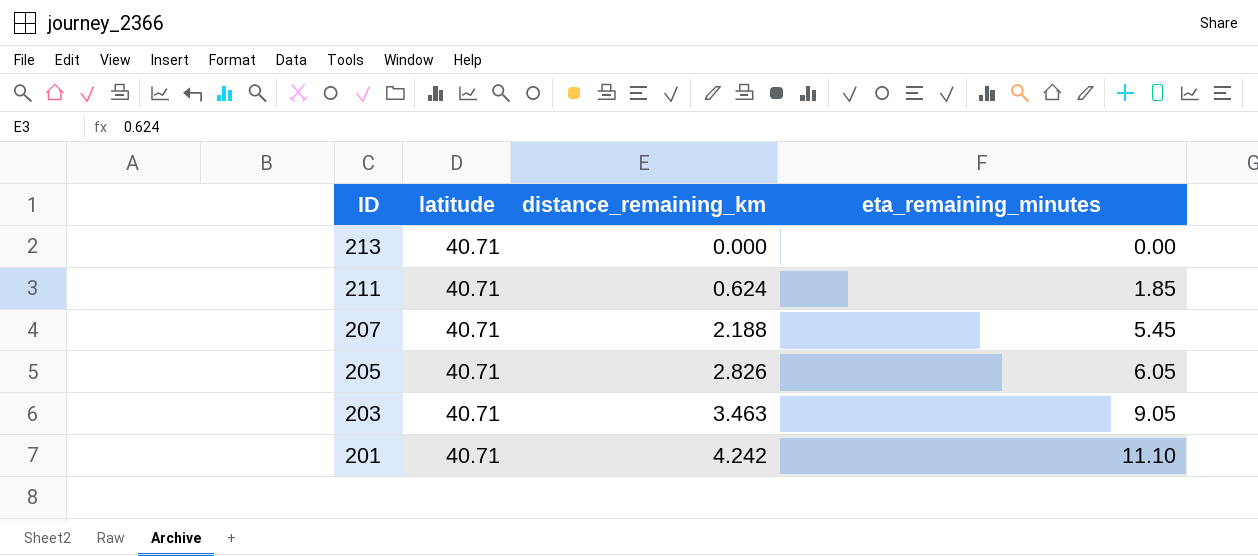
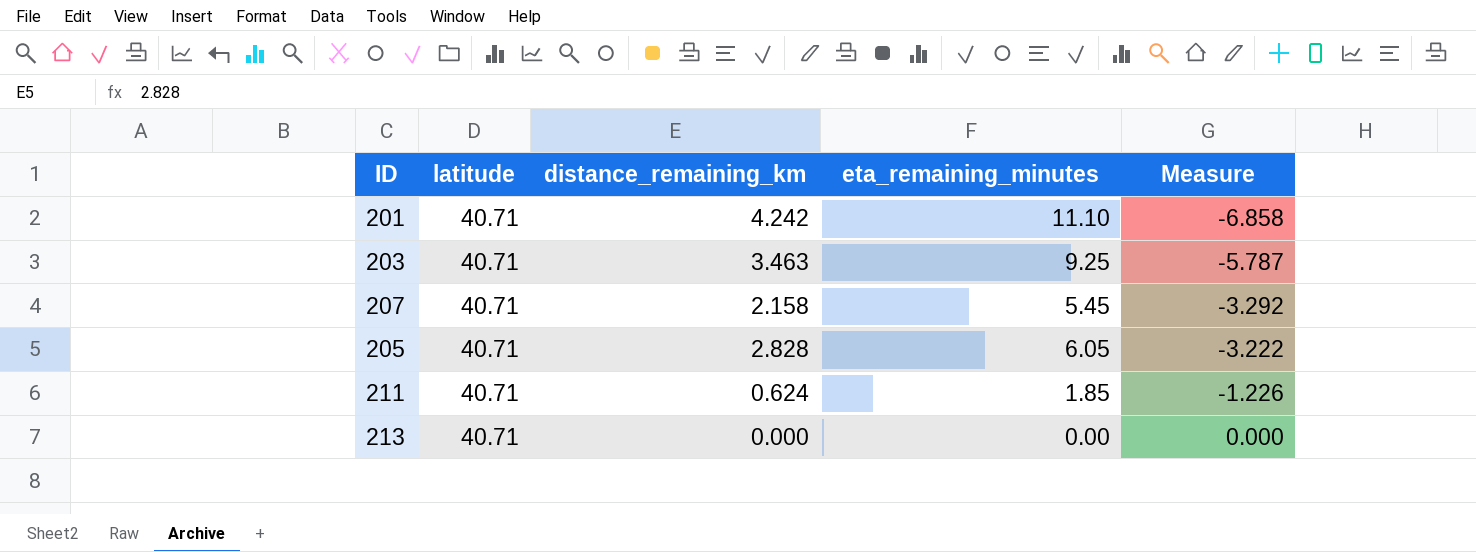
row order: ID descending -> Measure ascending
column Measure | formula: none -> [distance_remaining_km] - [eta_remaining_minutes]
203 | eta_remaining_minutes: 9.05 -> 9.25
207 | distance_remaining_km: 2.188 -> 2.158
205 | distance_remaining_km: 2.826 -> 2.828

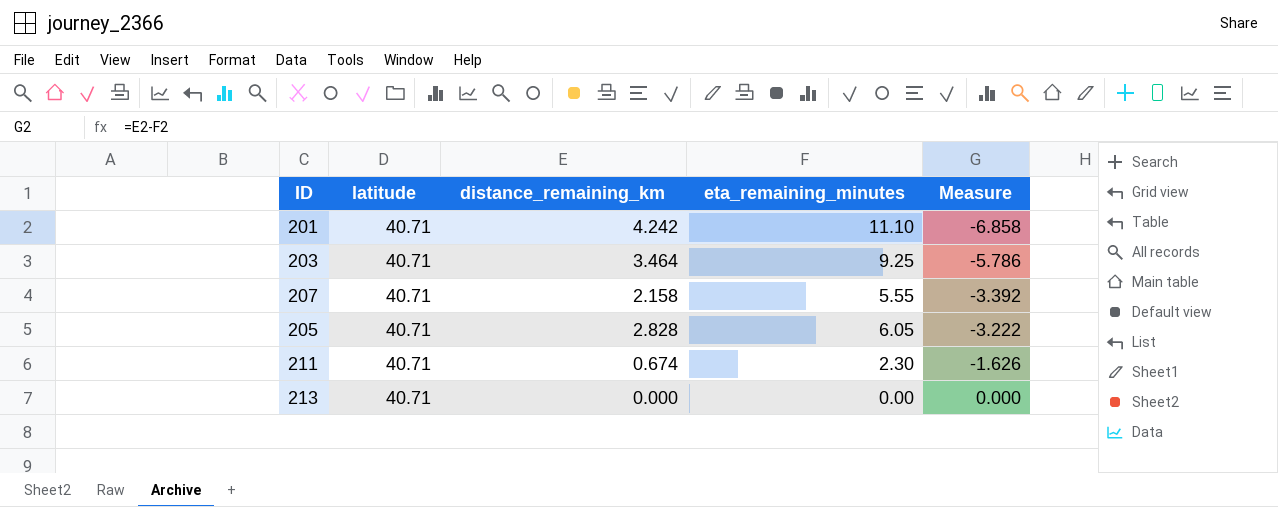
203 | distance_remaining_km: 3.463 -> 3.464
203 | Measure: -5.787 -> -5.786
207 | eta_remaining_minutes: 5.45 -> 5.55
207 | Measure: -3.292 -> -3.392
211 | distance_remaining_km: 0.624 -> 0.674
211 | eta_remaining_minutes: 1.85 -> 2.30
211 | Measure: -1.226 -> -1.626

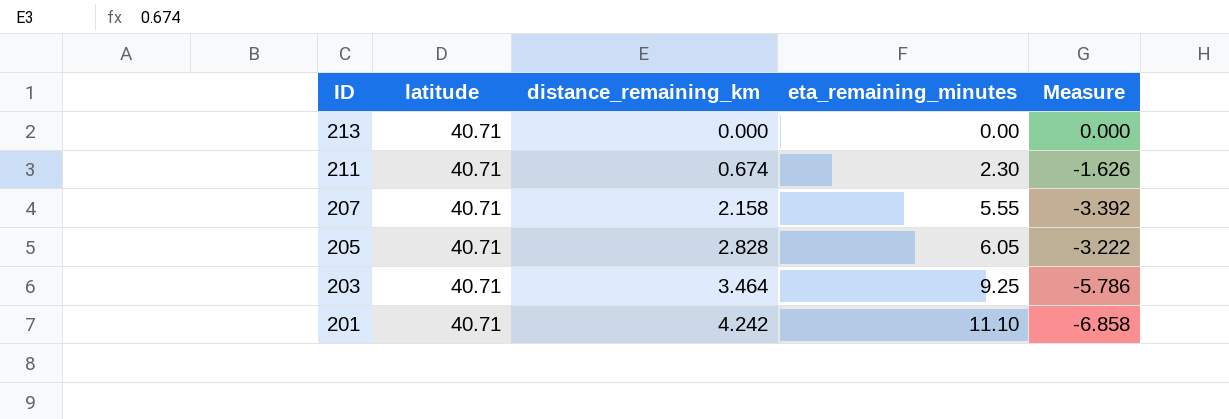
row order: Measure ascending -> ID descending

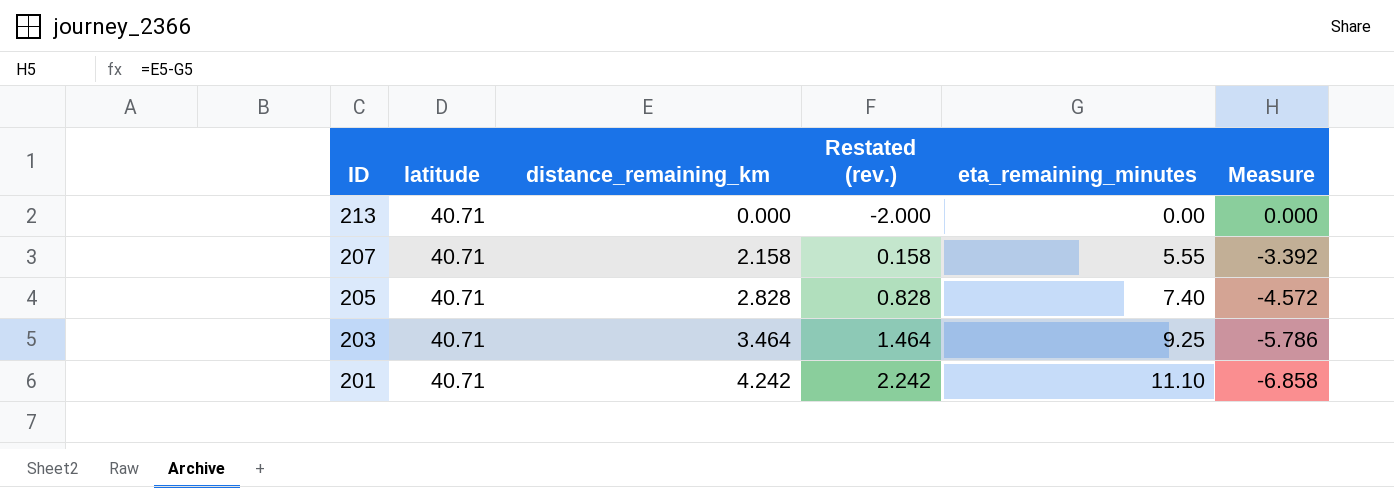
column Restated (rev.) | formula: none -> [distance_remaining_km] - 2
row 211: 40.71 | 0.674 | 2.30 | -1.626 -> none
205 | eta_remaining_minutes: 6.05 -> 7.40
205 | Measure: -3.222 -> -4.572

